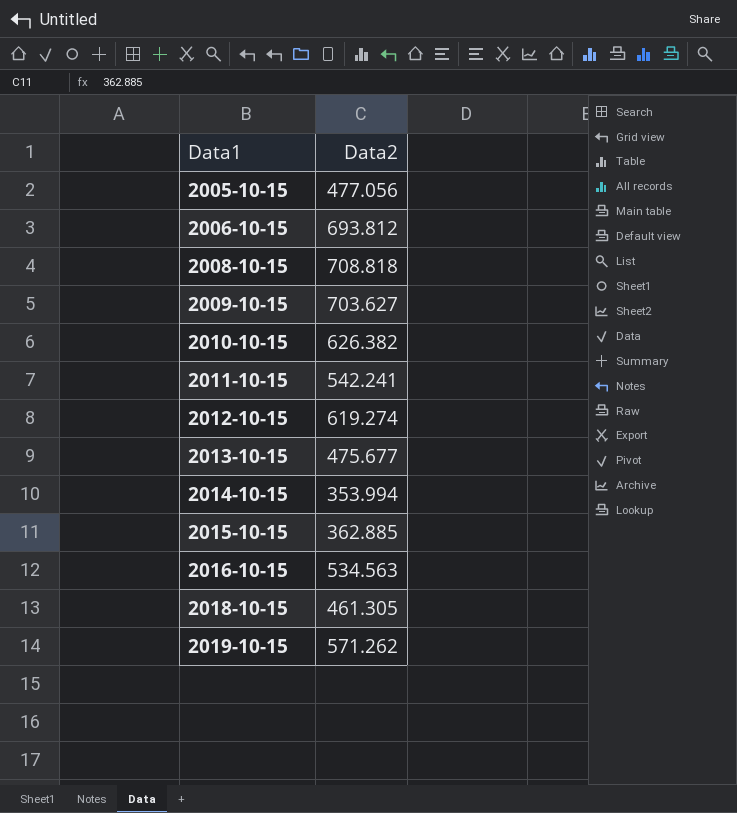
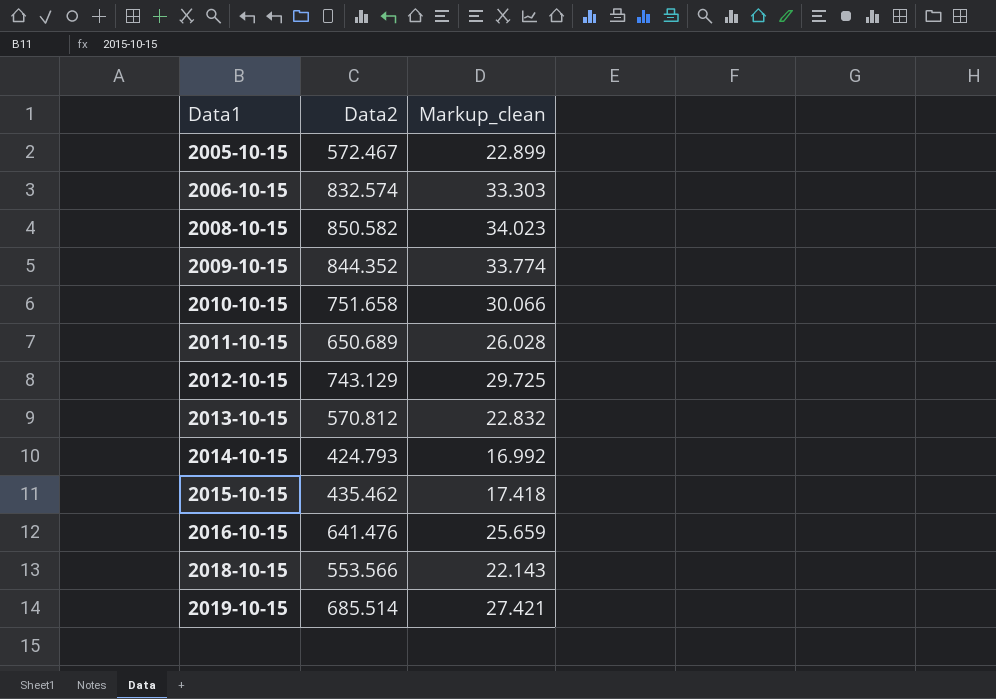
column Markup_clean | formula: none -> [Data2] * 0.04
2005-10-15 | Data2: 477.056 -> 572.467
2006-10-15 | Data2: 693.812 -> 832.574
2008-10-15 | Data2: 708.818 -> 850.582
2009-10-15 | Data2: 703.627 -> 844.352
2010-10-15 | Data2: 626.382 -> 751.658
2011-10-15 | Data2: 542.241 -> 650.689
2012-10-15 | Data2: 619.274 -> 743.129
2013-10-15 | Data2: 475.677 -> 570.812
2014-10-15 | Data2: 353.994 -> 424.793
2015-10-15 | Data2: 362.885 -> 435.462
2016-10-15 | Data2: 534.563 -> 641.476
2018-10-15 | Data2: 461.305 -> 553.566
2019-10-15 | Data2: 571.262 -> 685.514

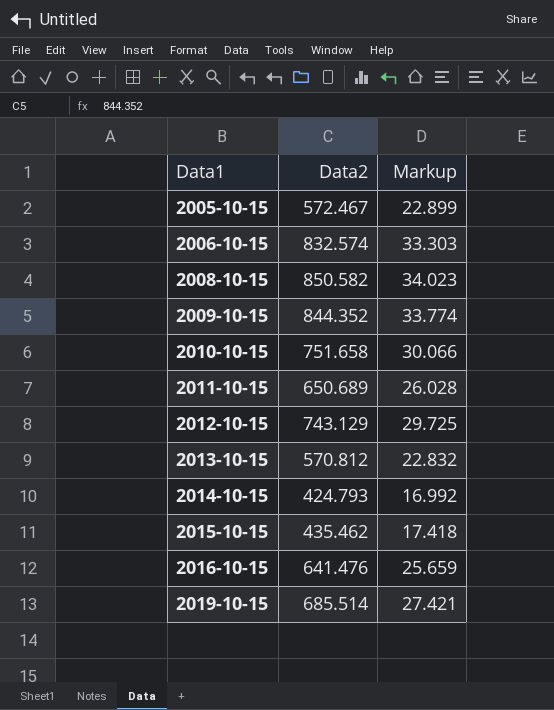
column name: Markup_clean -> Markup
row 2018-10-15: 553.566 | 22.143 -> none

